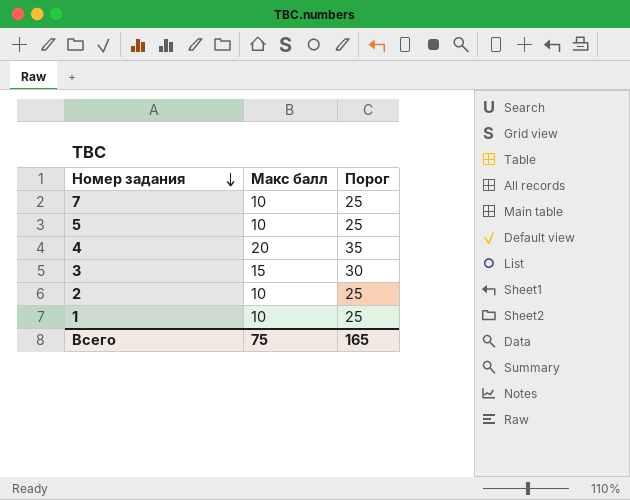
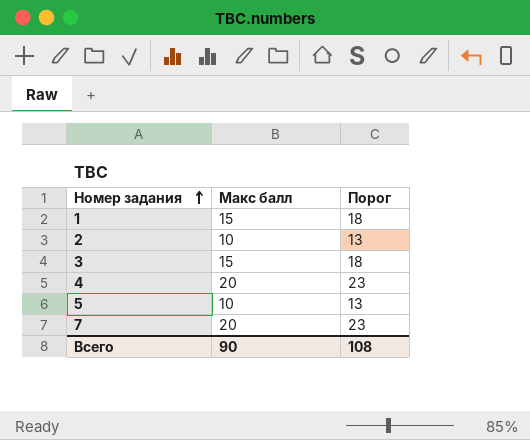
row order: Номер задания descending -> Номер задания ascending
column Порог | formula: [Макс балл] + 15 -> [Макс балл] + 3
1 | Макс балл: 10 -> 15
7 | Макс балл: 10 -> 20
Всего | Макс балл: 75 -> 90
Всего | Порог: 165 -> 108

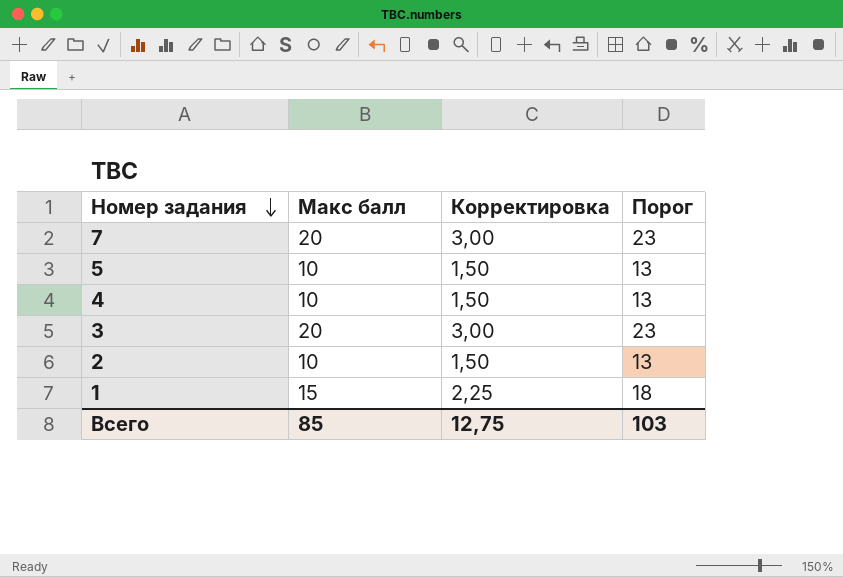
row order: Номер задания ascending -> Номер задания descending
column Корректировка | formula: none -> [Макс балл] * 0,15
4 | Макс балл: 20 -> 10
4 | Порог: 23 -> 13
3 | Макс балл: 15 -> 20
3 | Порог: 18 -> 23
Всего | Макс балл: 90 -> 85
Всего | Порог: 108 -> 103

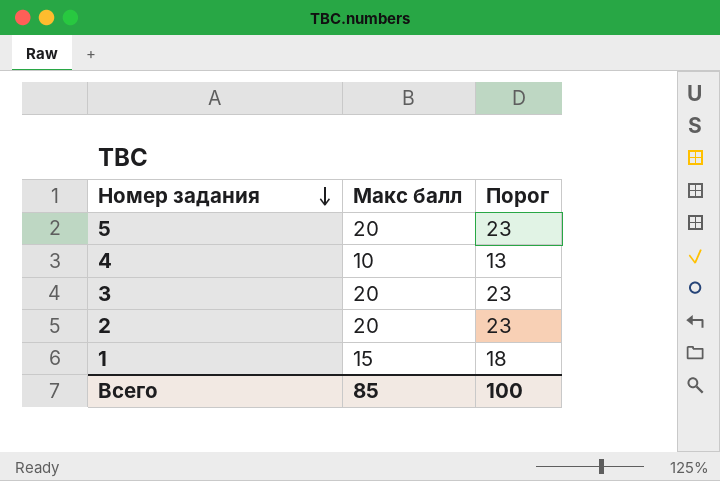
column Корректировка | formula: [Макс балл] * 0,15 -> none
row 7: 20 | 3,00 | 23 -> none
5 | Макс балл: 10 -> 20
5 | Порог: 13 -> 23
2 | Макс балл: 10 -> 20
2 | Порог: 13 -> 23
Всего | Порог: 103 -> 100

